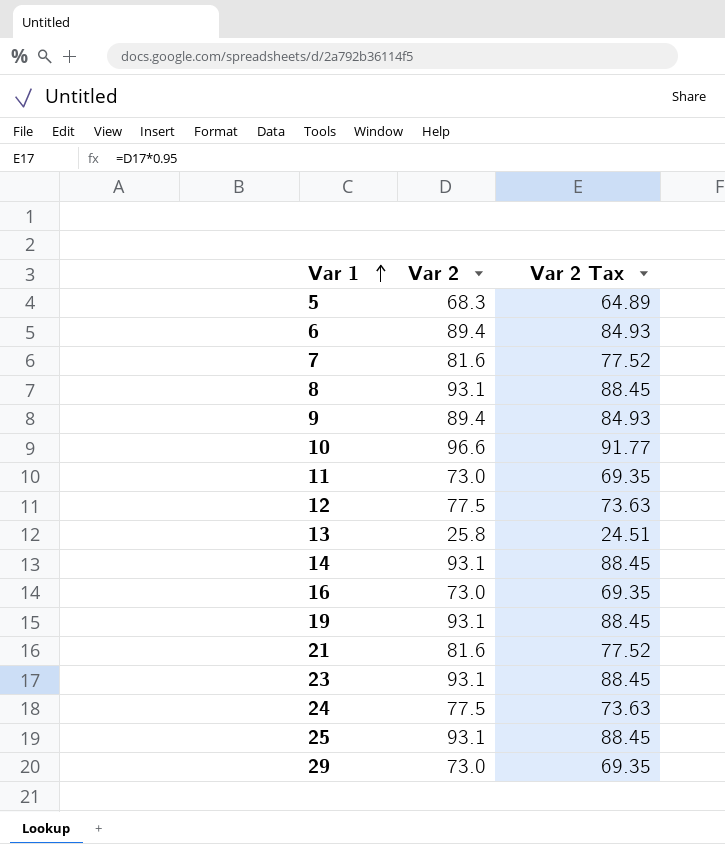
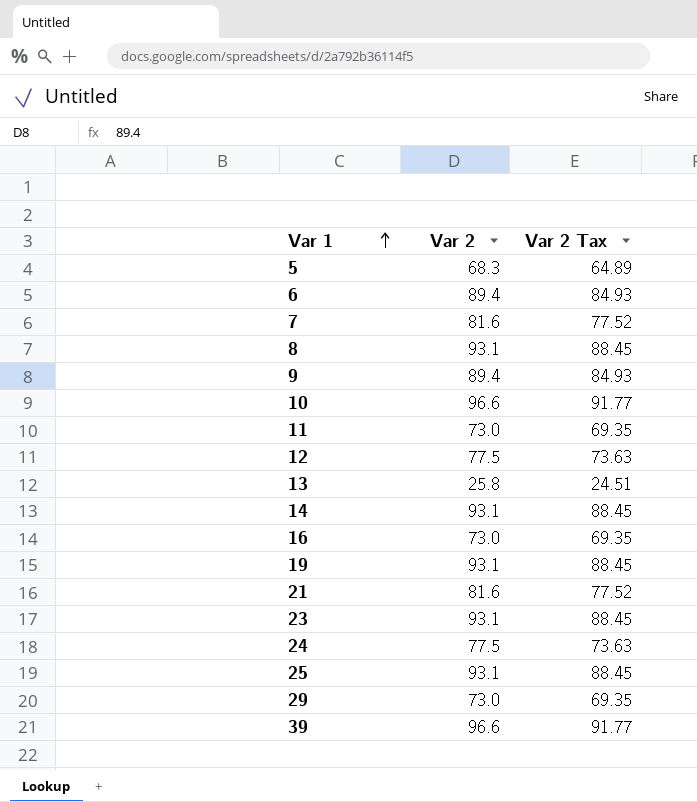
row 39: none -> 96.6 | 91.77

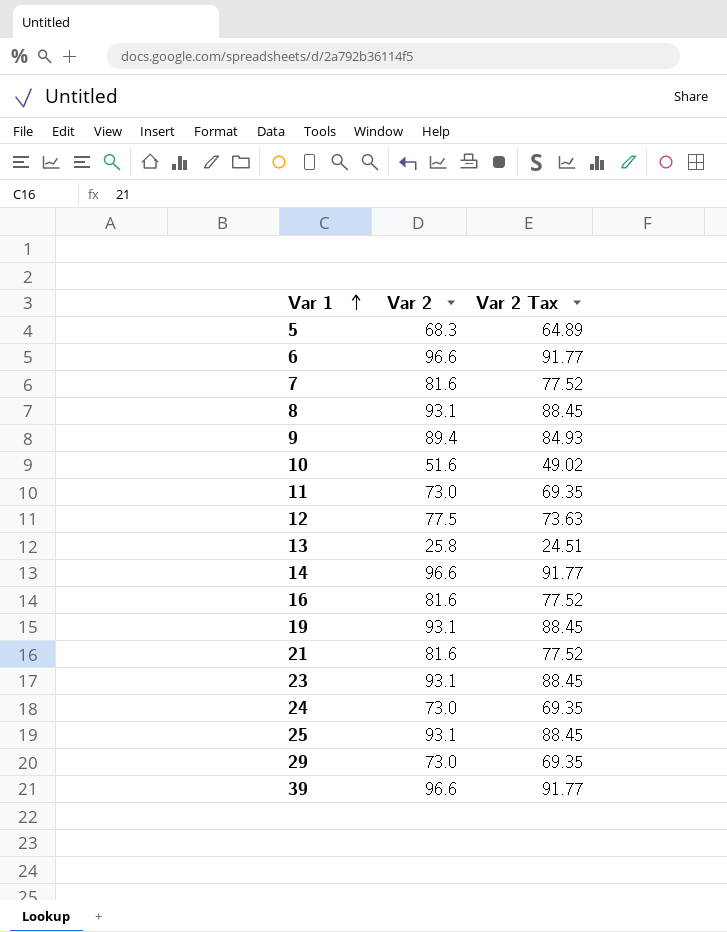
6 | Var 2: 89.4 -> 96.6
6 | Var 2 Tax: 84.93 -> 91.77
10 | Var 2: 96.6 -> 51.6
10 | Var 2 Tax: 91.77 -> 49.02
14 | Var 2: 93.1 -> 96.6
14 | Var 2 Tax: 88.45 -> 91.77
16 | Var 2: 73.0 -> 81.6
16 | Var 2 Tax: 69.35 -> 77.52
24 | Var 2: 77.5 -> 73.0
24 | Var 2 Tax: 73.63 -> 69.35

